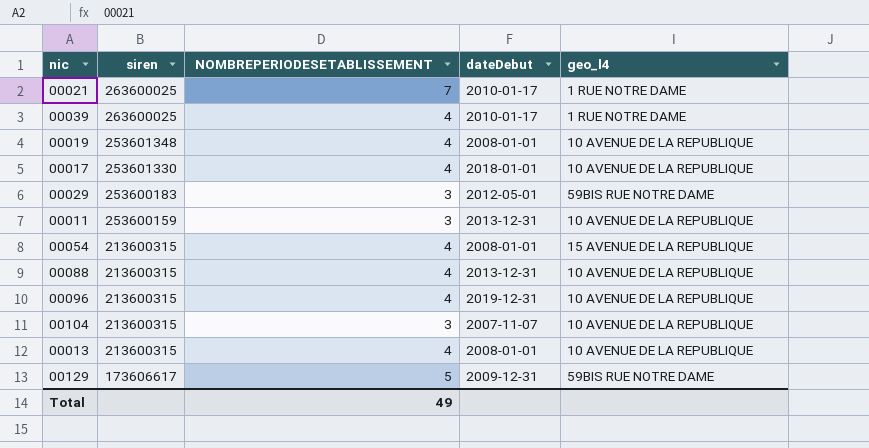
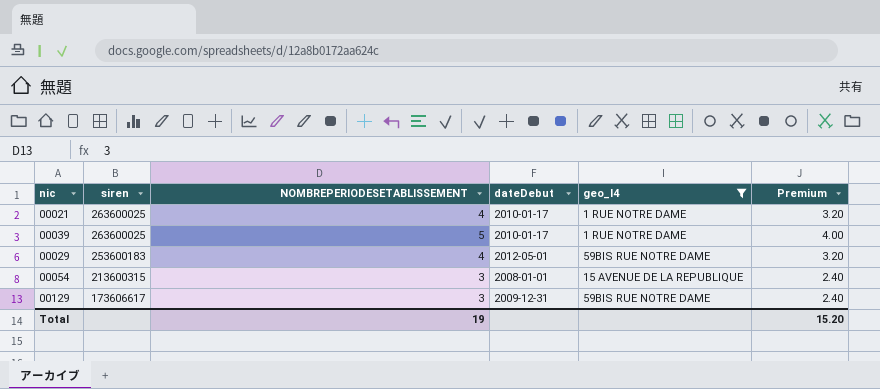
filter: none -> geo_l4 != 10 AVENUE DE LA REPUBLIQUE
column Premium | formula: none -> [NOMBREPERIODESETABLISSEMENT] * 0.8
00021 | NOMBREPERIODESETABLISSEMENT: 7 -> 4
00039 | NOMBREPERIODESETABLISSEMENT: 4 -> 5
00029 | NOMBREPERIODESETABLISSEMENT: 3 -> 4
00054 | NOMBREPERIODESETABLISSEMENT: 4 -> 3
00129 | NOMBREPERIODESETABLISSEMENT: 5 -> 3
Total | NOMBREPERIODESETABLISSEMENT: 49 -> 19

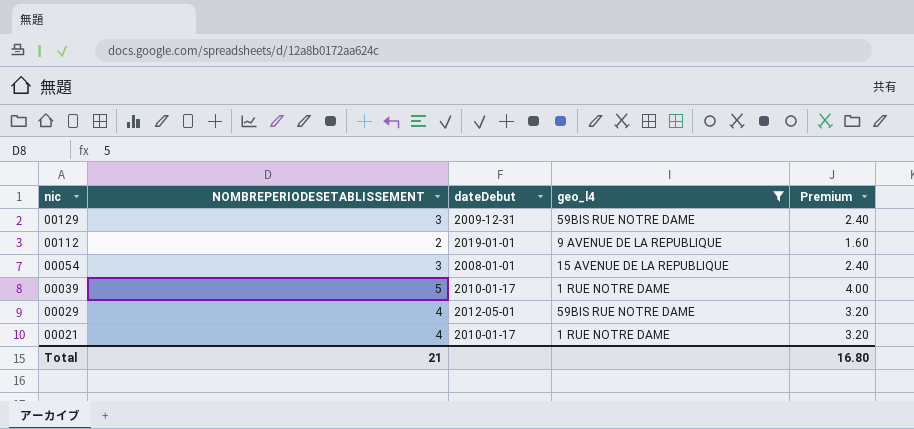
row order: siren descending -> nic descending
column siren | position: 2 -> none
row 00112: none -> 2 | 2019-01-01 | 9 AVENUE DE LA REPUBLIQUE | 1.60
Total | NOMBREPERIODESETABLISSEMENT: 19 -> 21
Total | Premium: 15.20 -> 16.80

